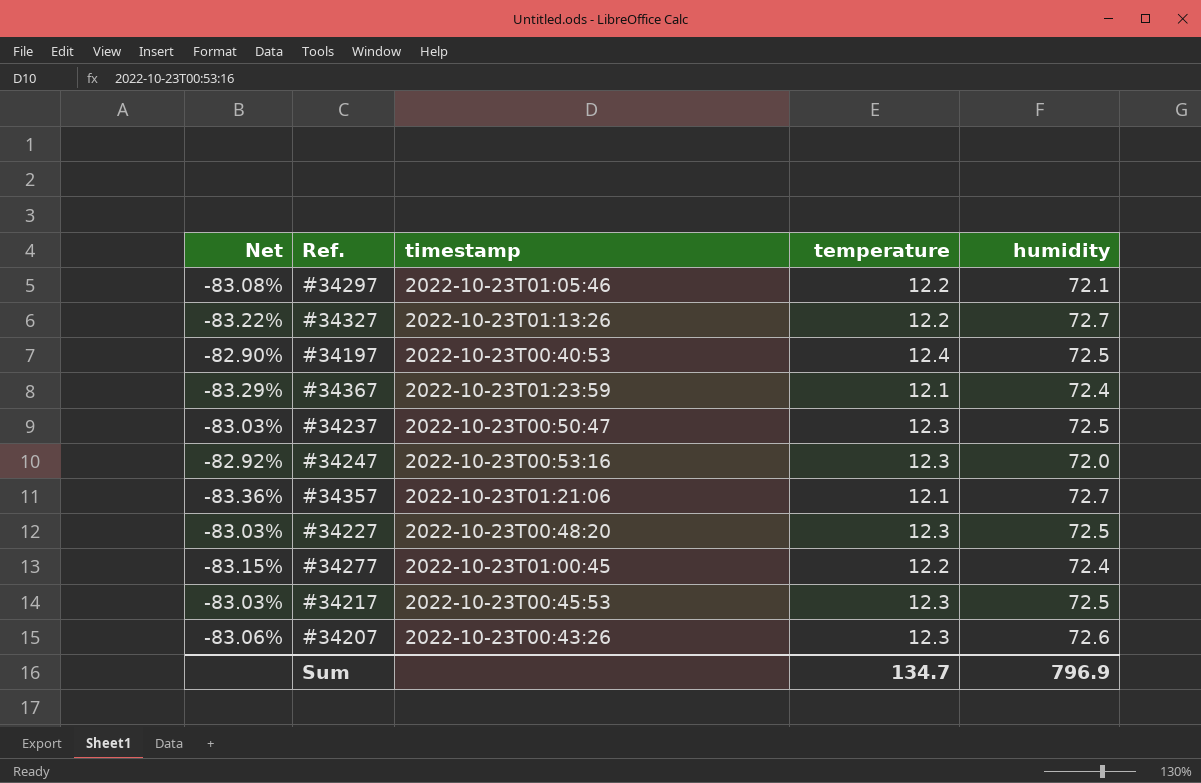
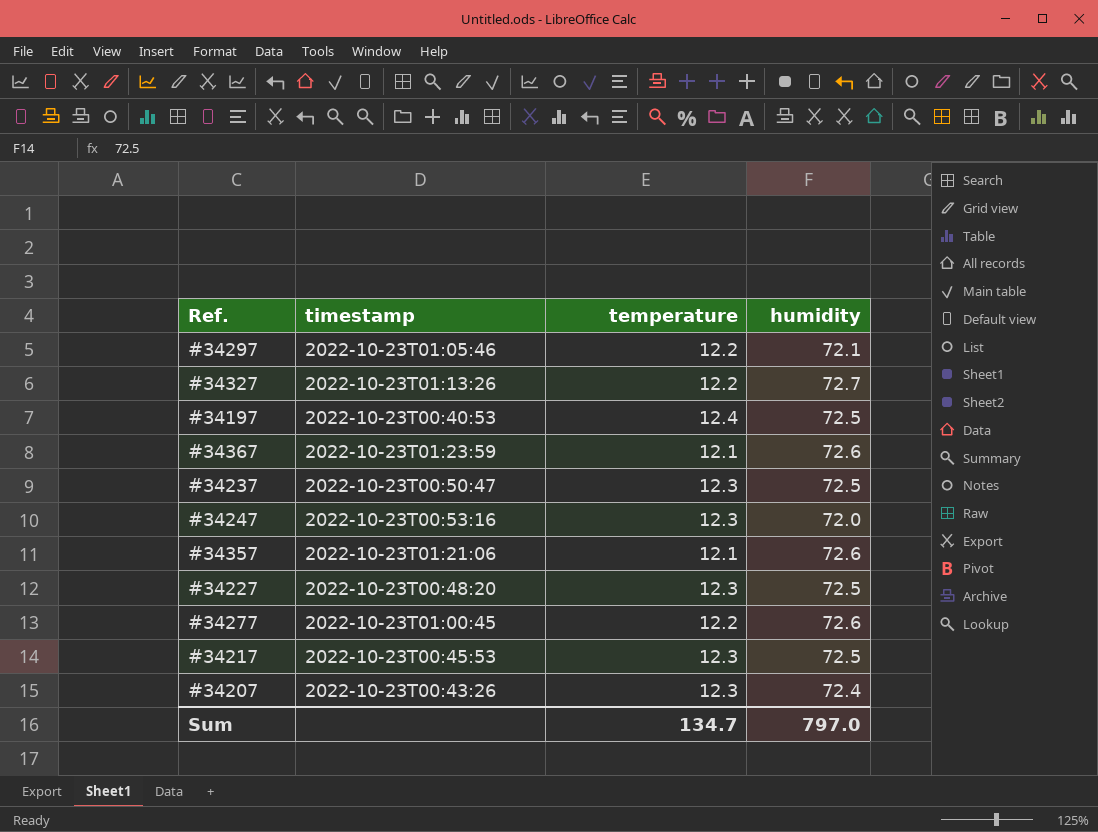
column Net | formula: ([temperature] - [humidity]) / [humidity] -> none
#34367 | humidity: 72.4 -> 72.6
#34357 | humidity: 72.7 -> 72.6
#34277 | humidity: 72.4 -> 72.6
#34207 | humidity: 72.6 -> 72.4
Sum | humidity: 796.9 -> 797.0

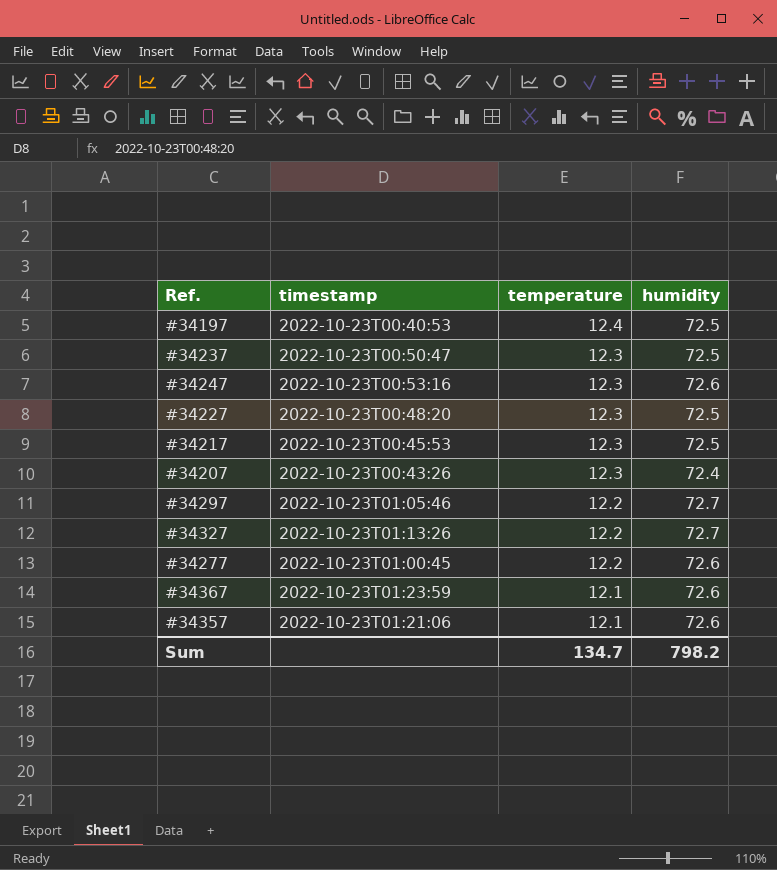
row order: none -> temperature descending
#34247 | humidity: 72.0 -> 72.6
#34297 | humidity: 72.1 -> 72.7
Sum | humidity: 797.0 -> 798.2

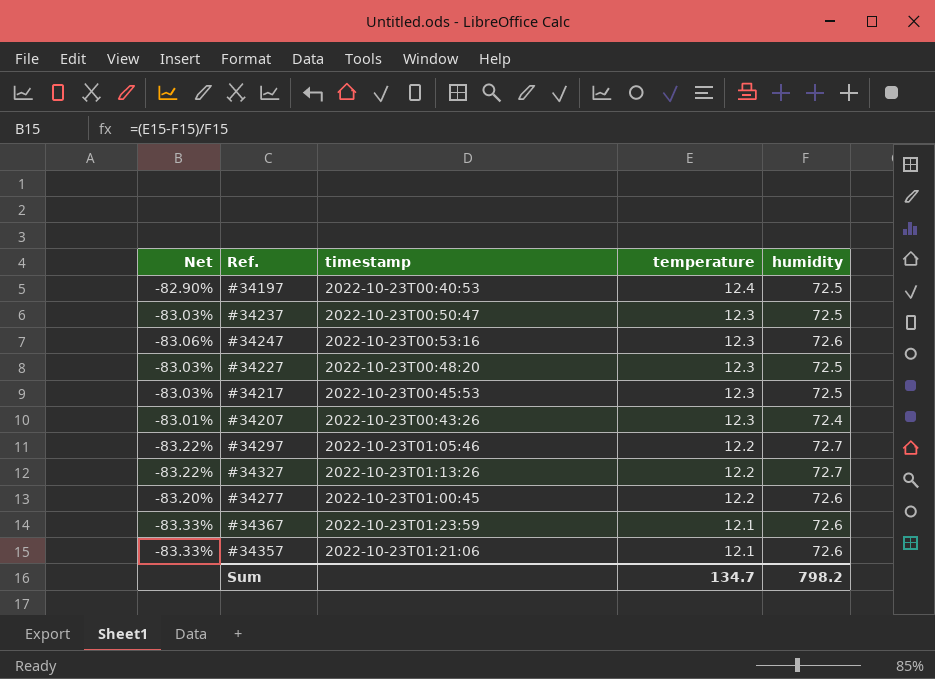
column Net | formula: none -> ([temperature] - [humidity]) / [humidity]

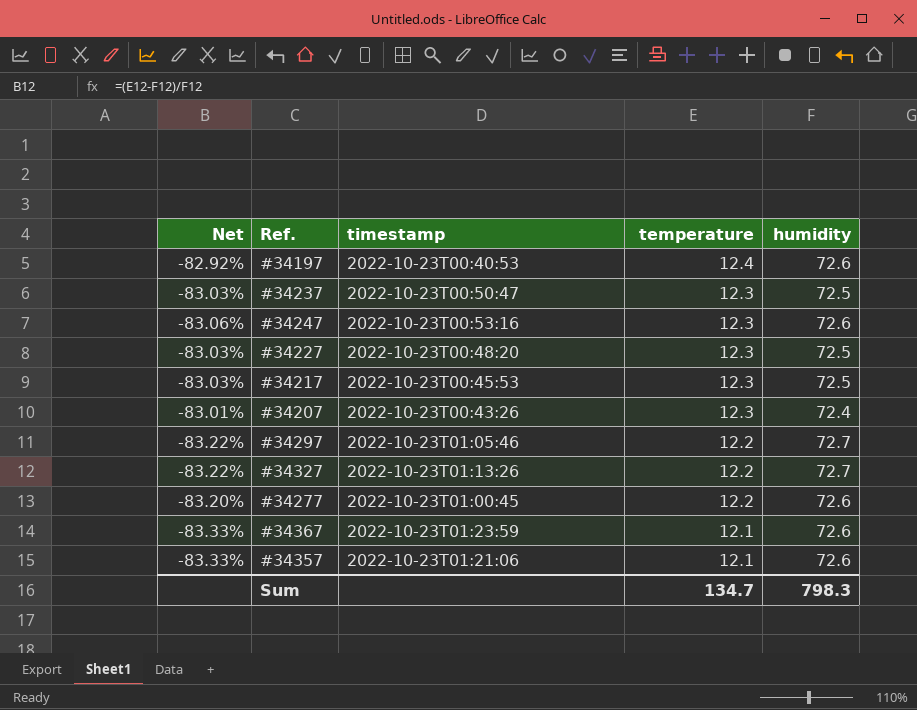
#34197 | Net: -82.90% -> -82.92%
#34197 | humidity: 72.5 -> 72.6
Sum | humidity: 798.2 -> 798.3

